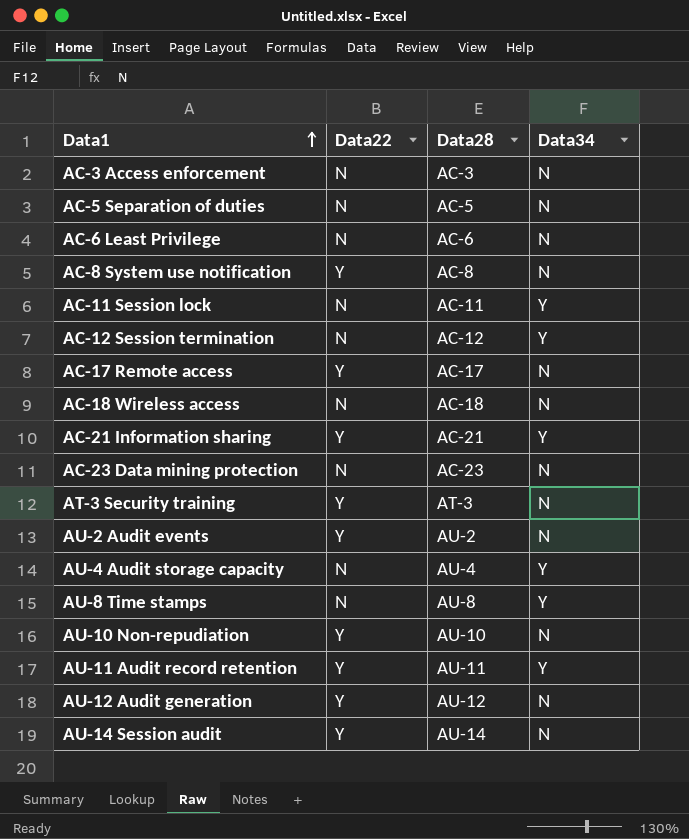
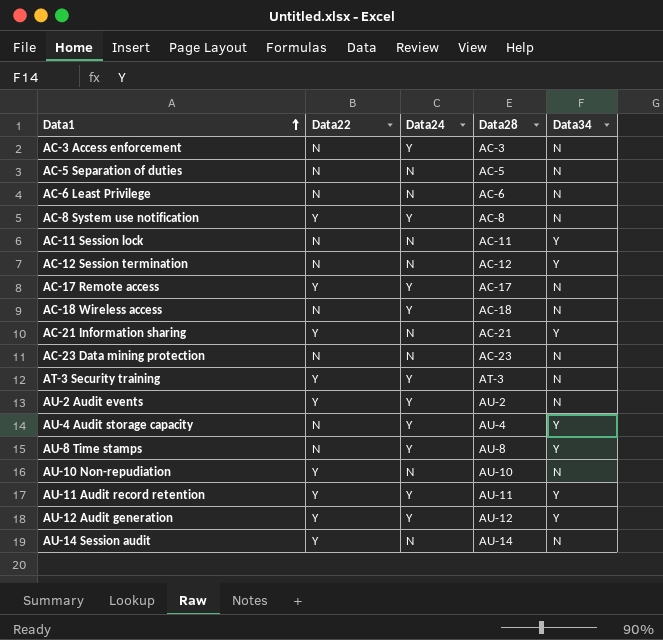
column Data24 | position: none -> 3
AU-12 Audit generation | Data34: N -> Y

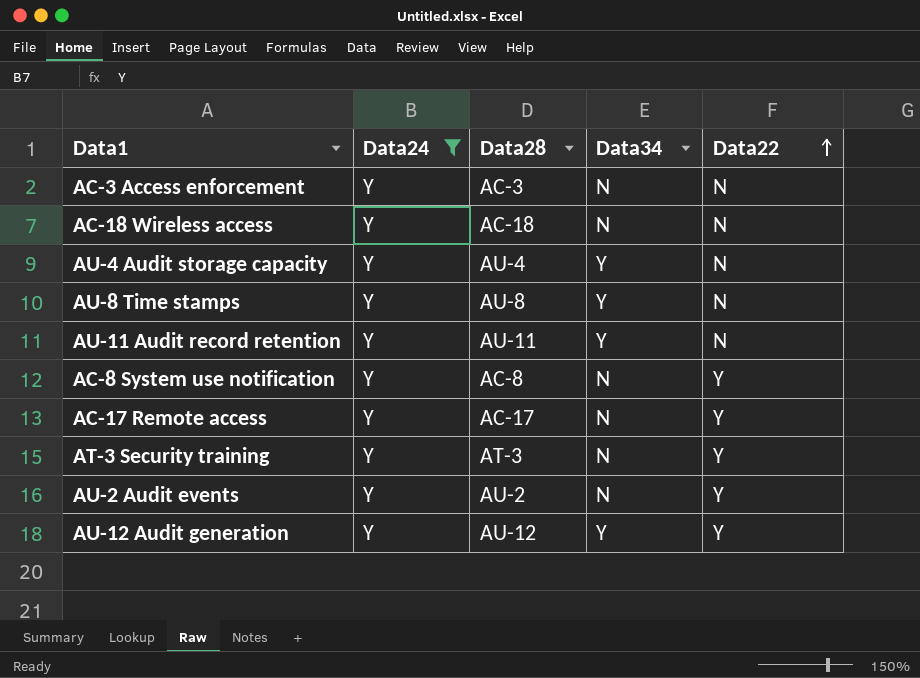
filter: none -> Data24 = Y
row order: Data1 ascending -> Data22 ascending
column Data22 | position: 2 -> 5
AU-11 Audit record retention | Data22: Y -> N

